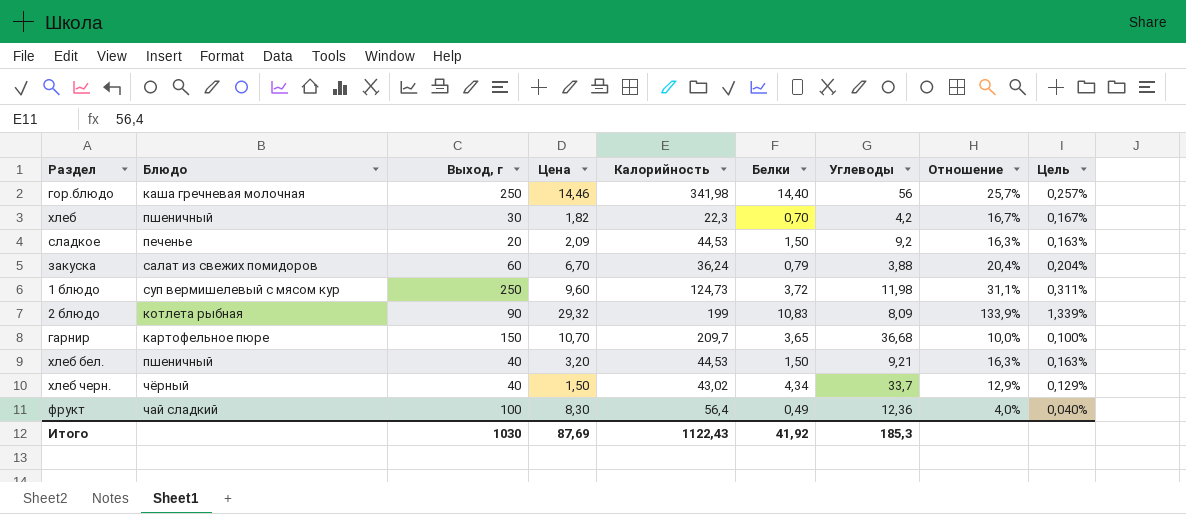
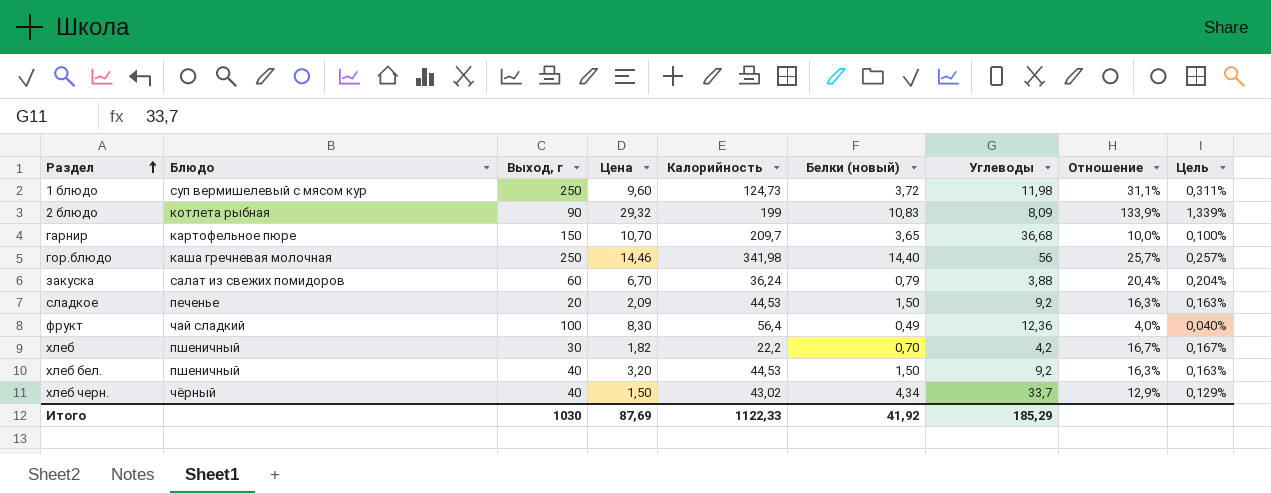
row order: none -> Раздел ascending
column name: Белки -> Белки (новый)
хлеб | Калорийность: 22,3 -> 22,2
хлеб бел. | Углеводы: 9,21 -> 9,2
Итого | Калорийность: 1122,43 -> 1122,33
Итого | Углеводы: 185,3 -> 185,29

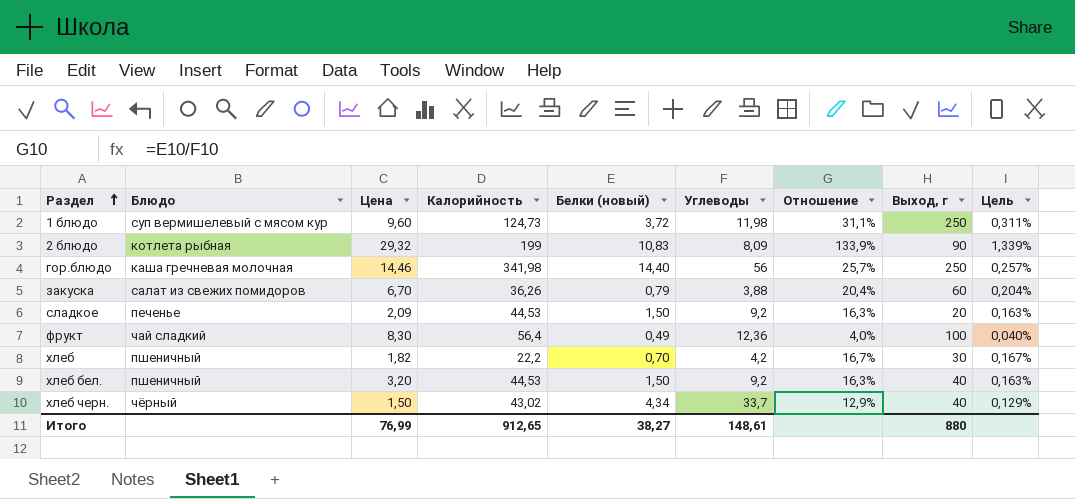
column Выход, г | position: 3 -> 8
row гарнир: картофельное пюре | 150 | 10,70 | 209,7 | 3,65 | 36,68 | 10,0% | 0,100% -> none
закуска | Калорийность: 36,24 -> 36,26
Итого | Цена: 87,69 -> 76,99
Итого | Калорийность: 1122,33 -> 912,65
Итого | Белки (новый): 41,92 -> 38,27
Итого | Углеводы: 185,29 -> 148,61
Итого | Выход, г: 1030 -> 880

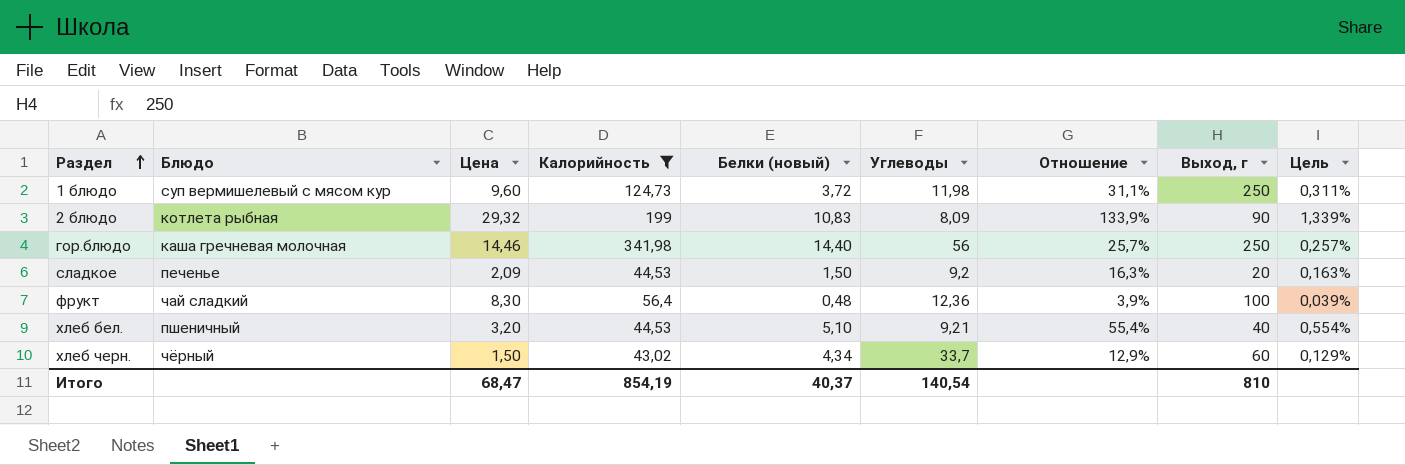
filter: none -> Калорийность >= 43,02
фрукт | Белки (новый): 0,49 -> 0,48
фрукт | Отношение: 4,0% -> 3,9%
фрукт | Цель: 0,040% -> 0,039%
хлеб бел. | Белки (новый): 1,50 -> 5,10
хлеб бел. | Углеводы: 9,2 -> 9,21
хлеб бел. | Отношение: 16,3% -> 55,4%
хлеб бел. | Цель: 0,163% -> 0,554%
хлеб черн. | Выход, г: 40 -> 60
Итого | Цена: 76,99 -> 68,47
Итого | Калорийность: 912,65 -> 854,19
Итого | Белки (новый): 38,27 -> 40,37
Итого | Углеводы: 148,61 -> 140,54
Итого | Выход, г: 880 -> 810

